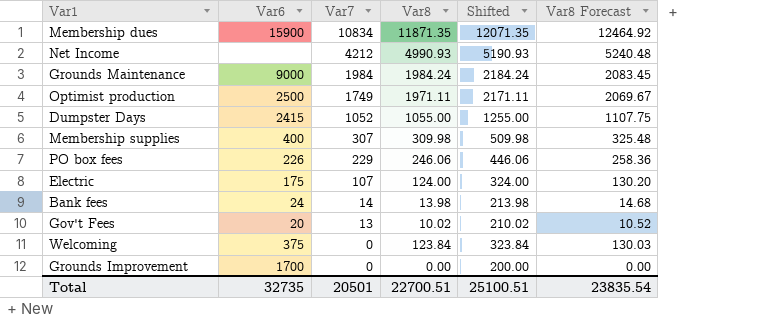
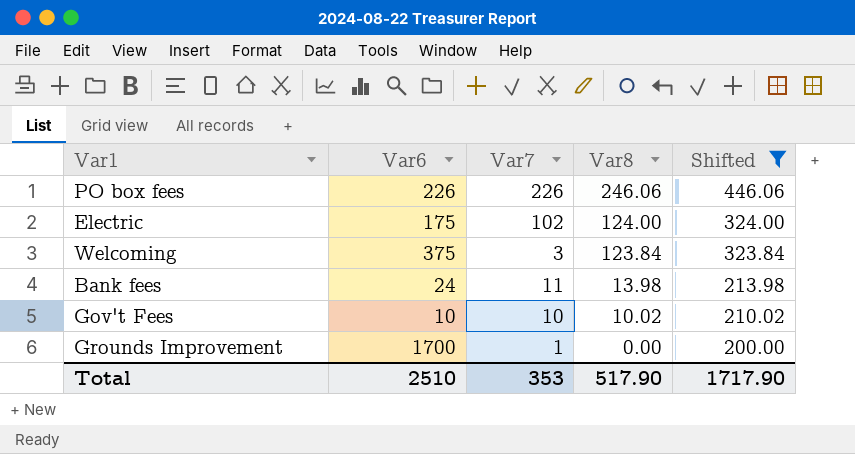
filter: none -> Shifted <= 446.06
row order: Var7 descending -> Var8 descending
column Var8 Forecast | formula: [Var8] * 1.05 -> none
PO box fees | Var7: 229 -> 226
Electric | Var7: 107 -> 102
Welcoming | Var7: 0 -> 3
Bank fees | Var7: 14 -> 11
Gov't Fees | Var6: 20 -> 10
Gov't Fees | Var7: 13 -> 10
Grounds Improvement | Var7: 0 -> 1
Total | Var6: 32735 -> 2510
Total | Var7: 20501 -> 353
Total | Var8: 22700.51 -> 517.90
Total | Shifted: 25100.51 -> 1717.90

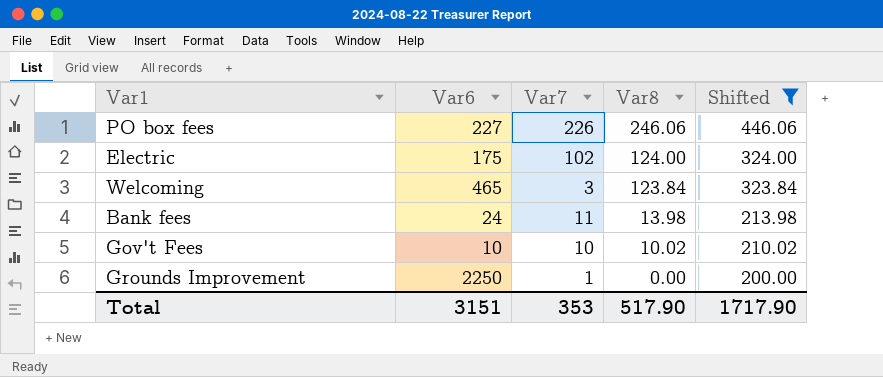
PO box fees | Var6: 226 -> 227
Welcoming | Var6: 375 -> 465
Grounds Improvement | Var6: 1700 -> 2250
Total | Var6: 2510 -> 3151

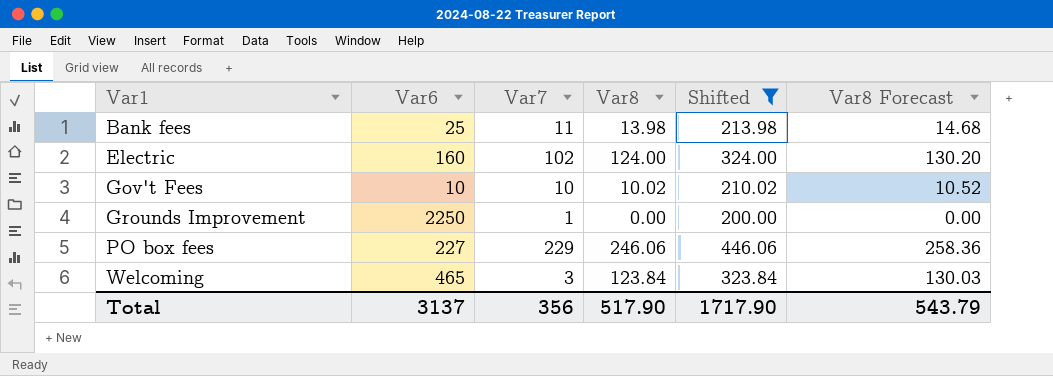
row order: Var8 descending -> Var1 ascending
column Var8 Forecast | formula: none -> [Var8] * 1.05
Bank fees | Var6: 24 -> 25
Electric | Var6: 175 -> 160
PO box fees | Var7: 226 -> 229
Total | Var6: 3151 -> 3137
Total | Var7: 353 -> 356

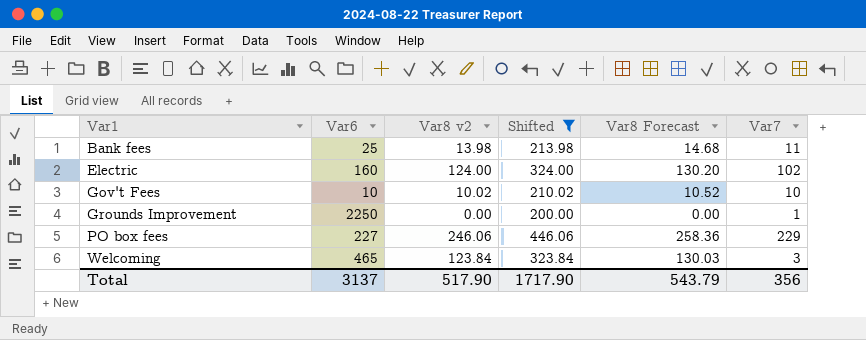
column name: Var8 -> Var8 v2
column Var7 | position: 3 -> 6

